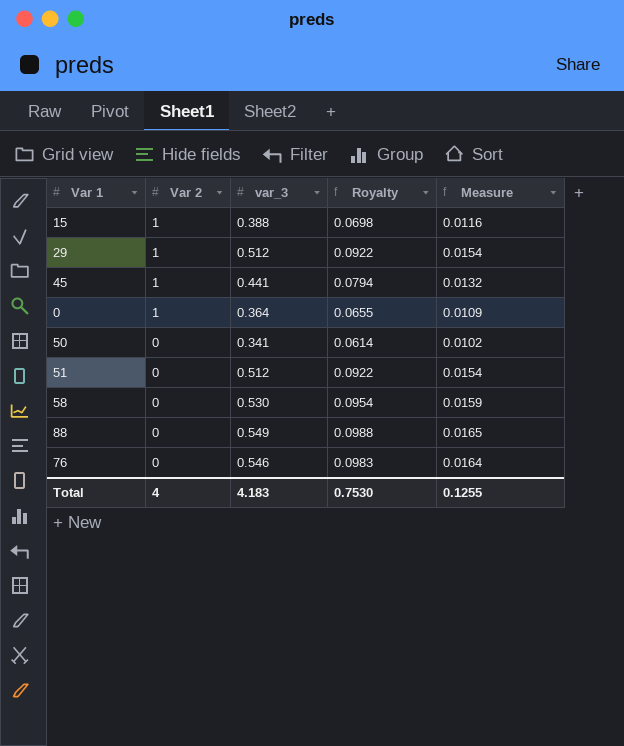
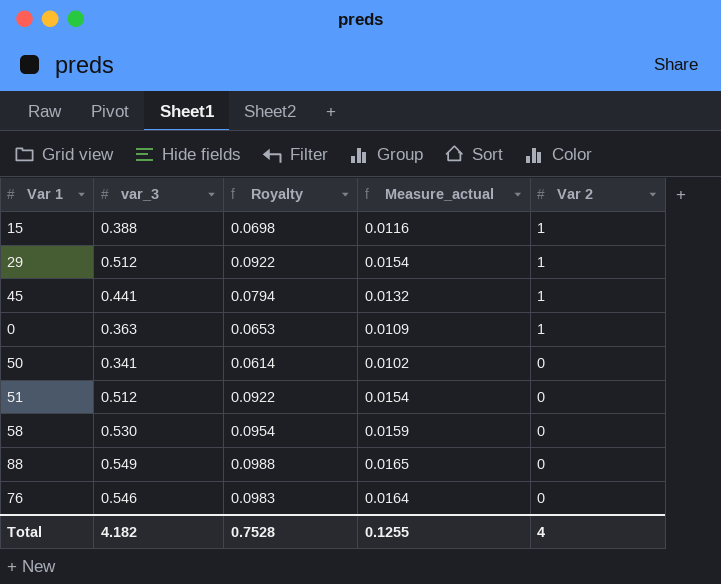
column name: Measure -> Measure_actual
column Var 2 | position: 2 -> 5
0 | var_3: 0.364 -> 0.363
0 | Royalty: 0.0655 -> 0.0653
Total | var_3: 4.183 -> 4.182
Total | Royalty: 0.7530 -> 0.7528

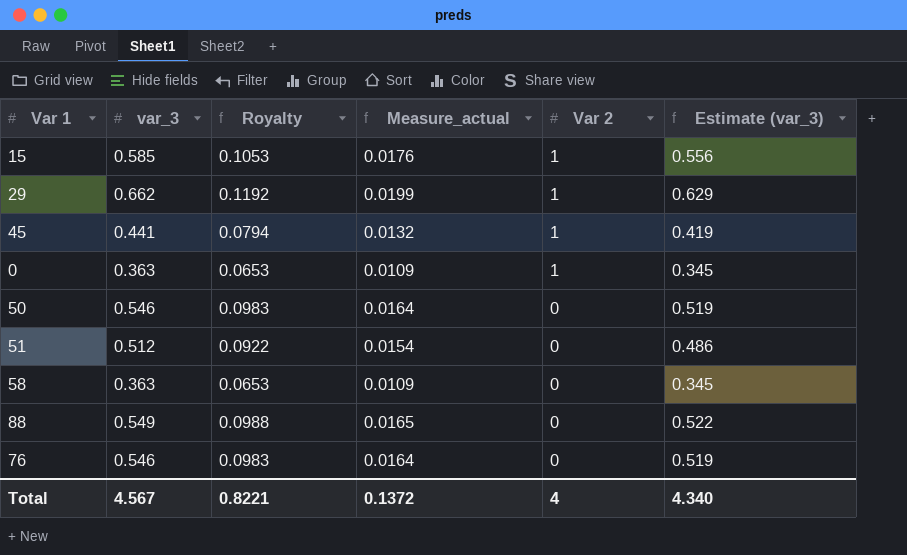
column Estimate (var_3) | formula: none -> [var_3] * 0.95
15 | var_3: 0.388 -> 0.585
15 | Royalty: 0.0698 -> 0.1053
15 | Measure_actual: 0.0116 -> 0.0176
29 | var_3: 0.512 -> 0.662
29 | Royalty: 0.0922 -> 0.1192
29 | Measure_actual: 0.0154 -> 0.0199
50 | var_3: 0.341 -> 0.546
50 | Royalty: 0.0614 -> 0.0983
50 | Measure_actual: 0.0102 -> 0.0164
58 | var_3: 0.530 -> 0.363
58 | Royalty: 0.0954 -> 0.0653
58 | Measure_actual: 0.0159 -> 0.0109
Total | var_3: 4.182 -> 4.567
Total | Royalty: 0.7528 -> 0.8221
Total | Measure_actual: 0.1255 -> 0.1372

